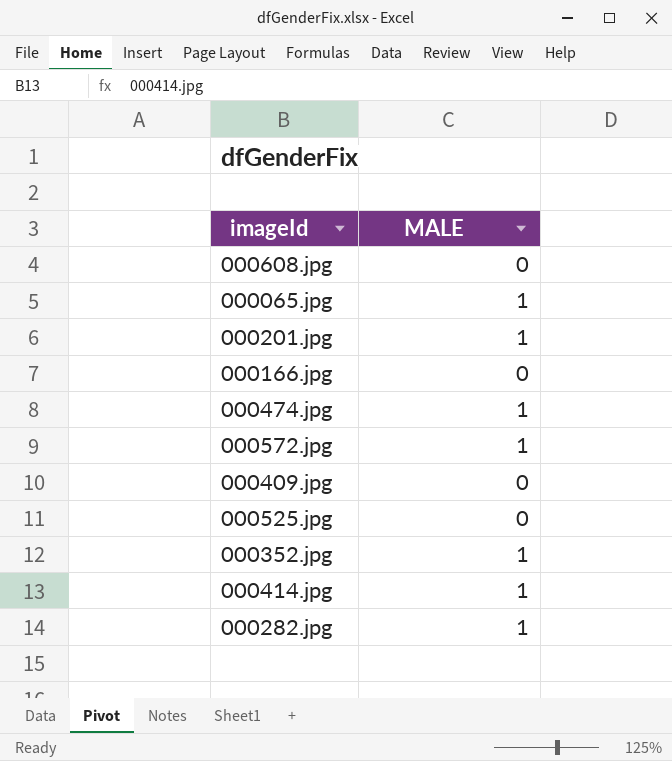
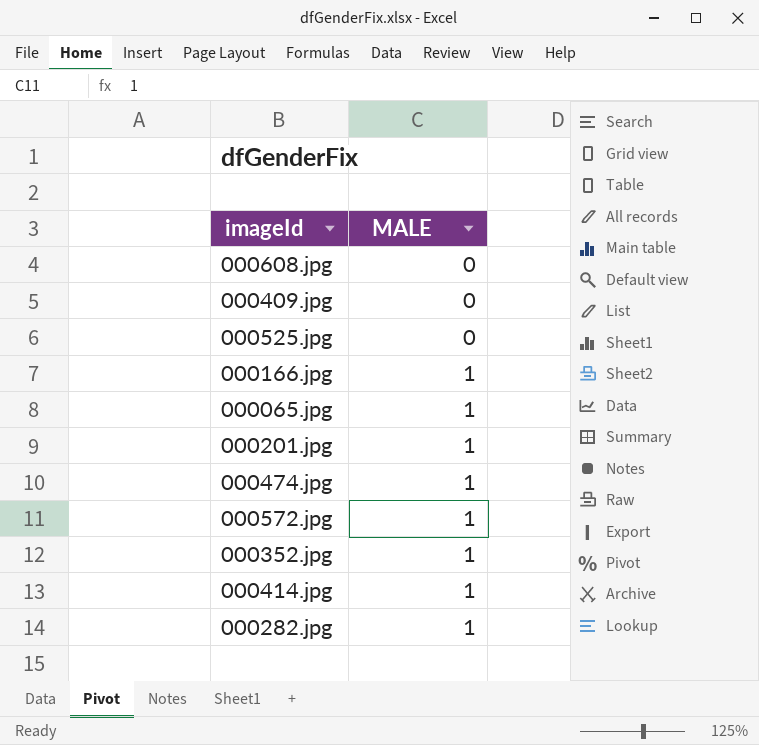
row order: none -> MALE ascending
000166.jpg | MALE: 0 -> 1

